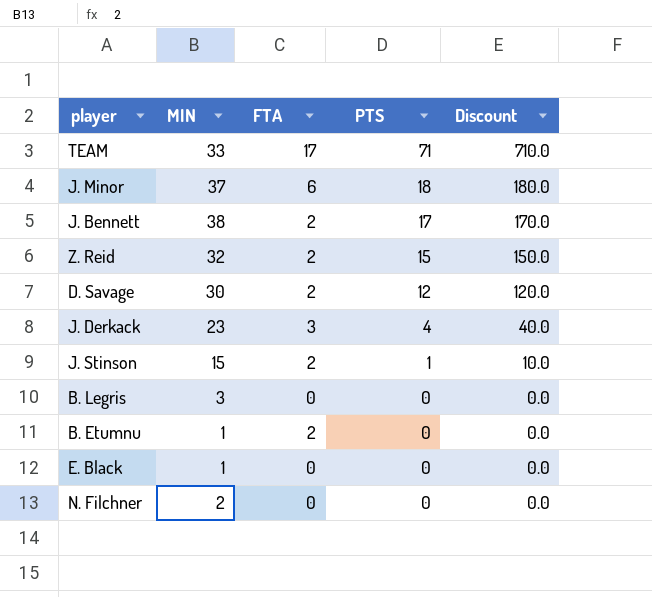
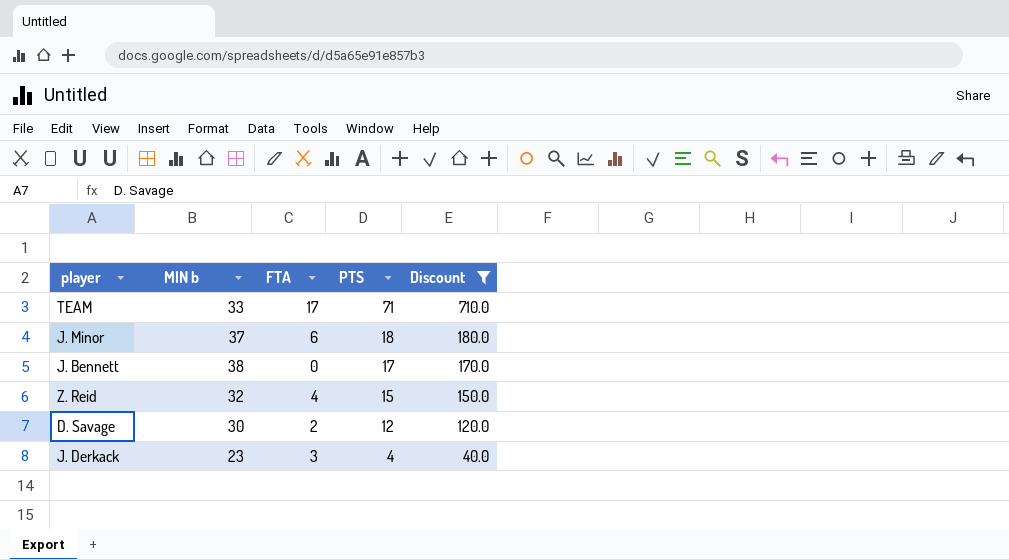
filter: none -> Discount >= 40.0
column name: MIN -> MIN b
J. Bennett | FTA: 2 -> 0
Z. Reid | FTA: 2 -> 4

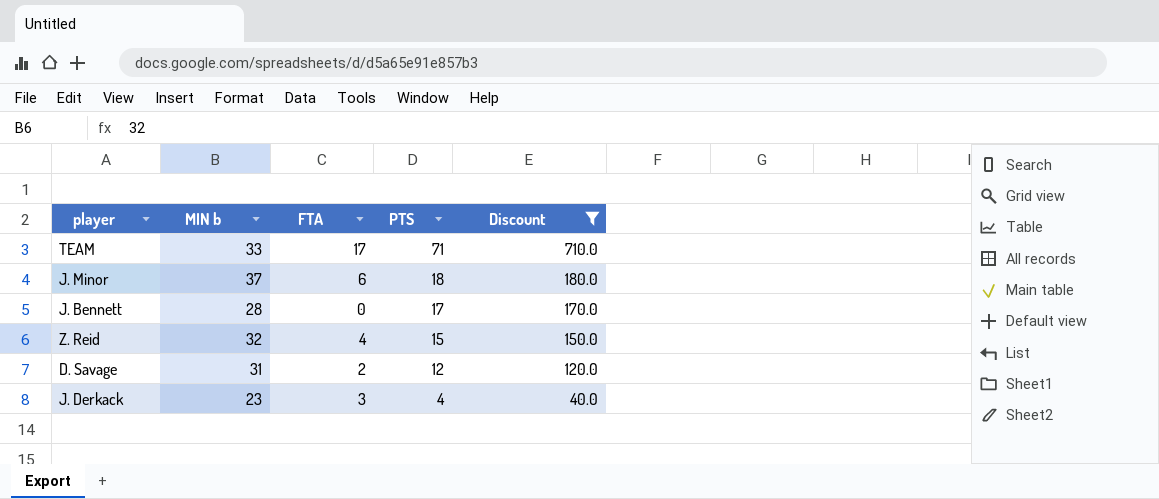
J. Bennett | MIN b: 38 -> 28
D. Savage | MIN b: 30 -> 31

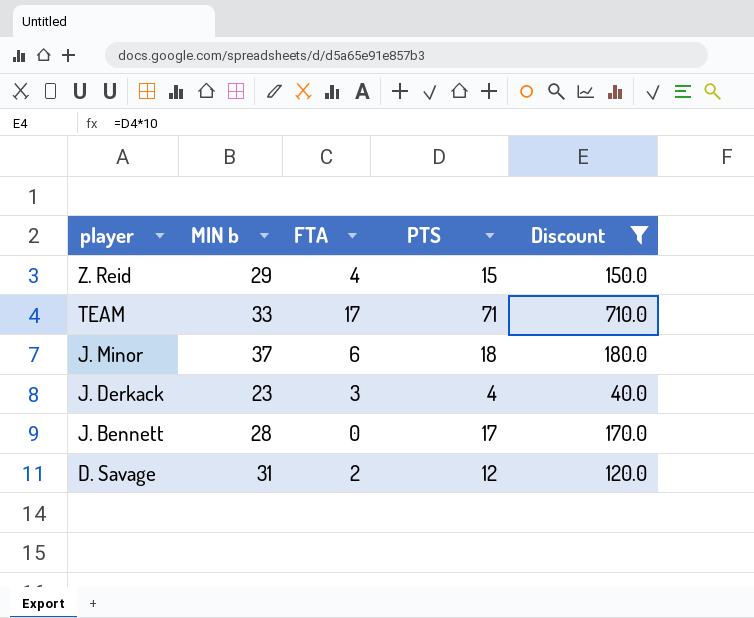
row order: PTS descending -> player descending
Z. Reid | MIN b: 32 -> 29

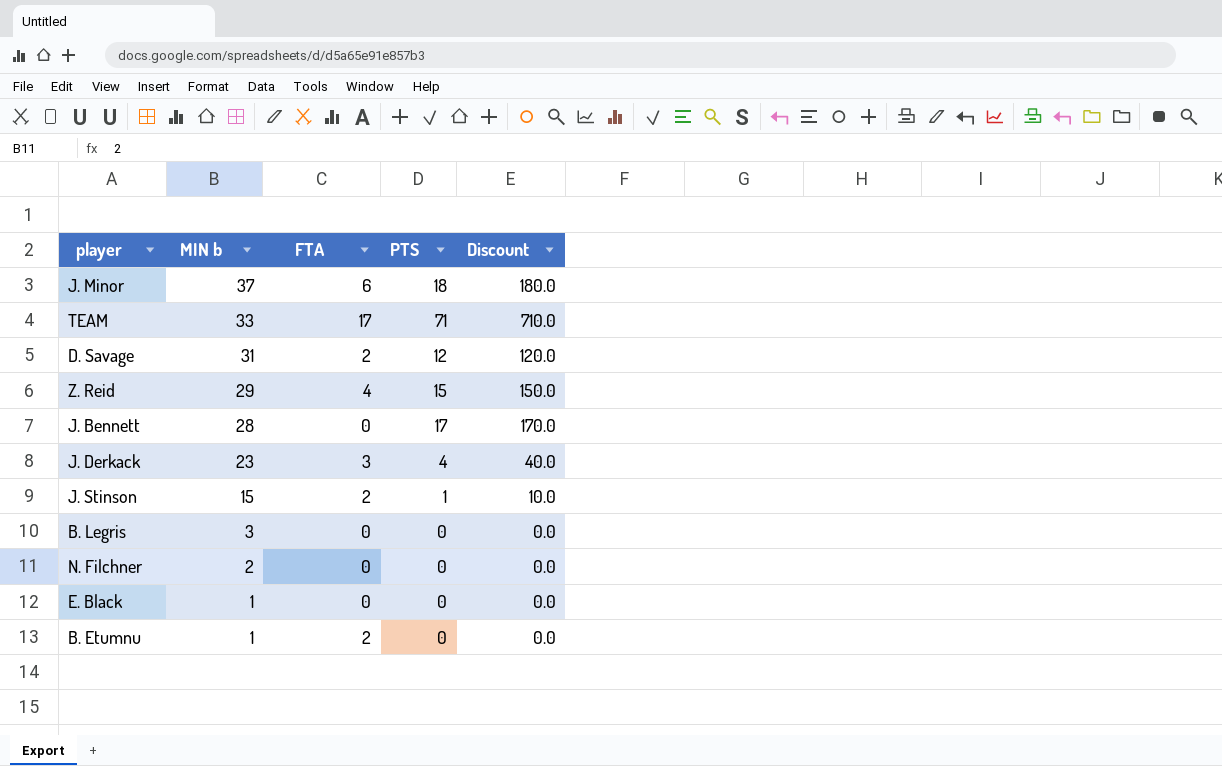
filter: Discount >= 40.0 -> none
row order: player descending -> MIN b descending

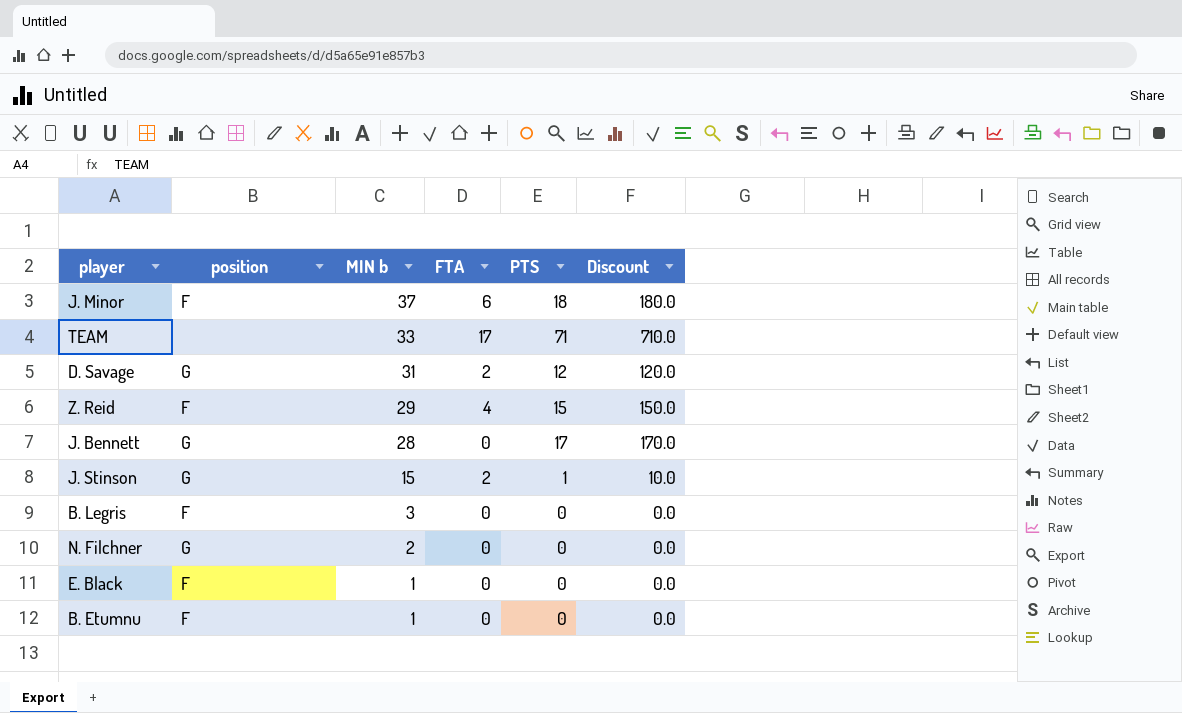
column position | position: none -> 2
row J. Derkack: 23 | 3 | 4 | 40.0 -> none
B. Etumnu | FTA: 2 -> 0

